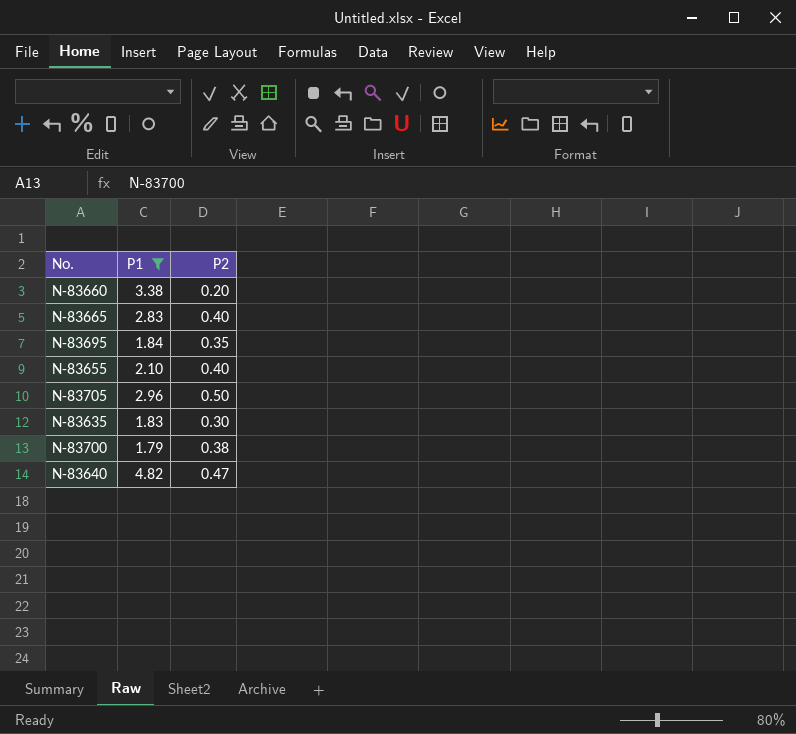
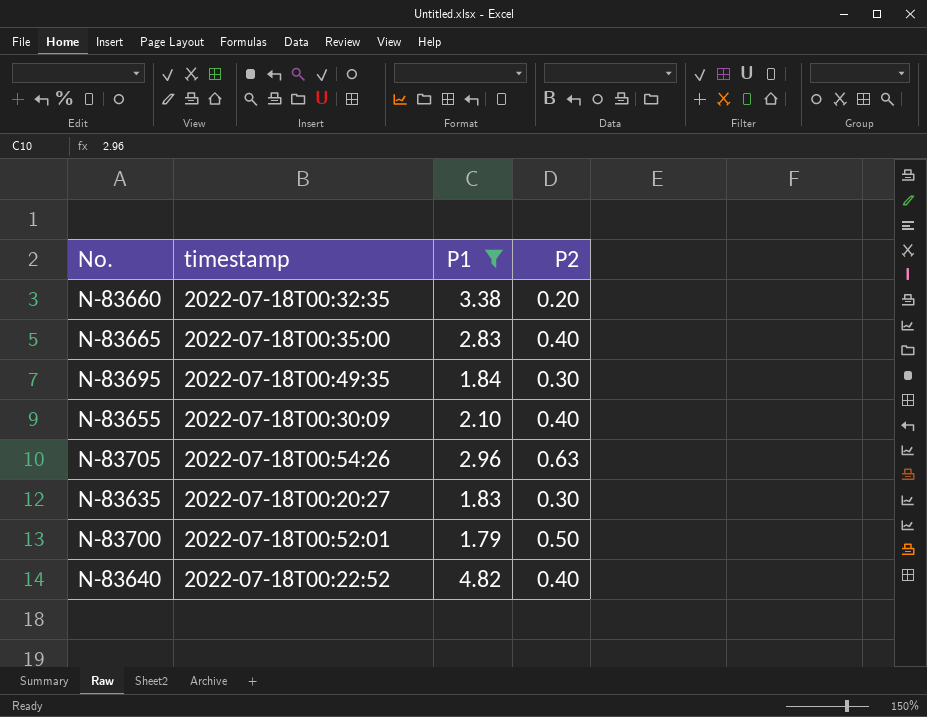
column timestamp | position: none -> 2
N-83695 | P2: 0.35 -> 0.30
N-83705 | P2: 0.50 -> 0.63
N-83700 | P2: 0.38 -> 0.50
N-83640 | P2: 0.47 -> 0.40

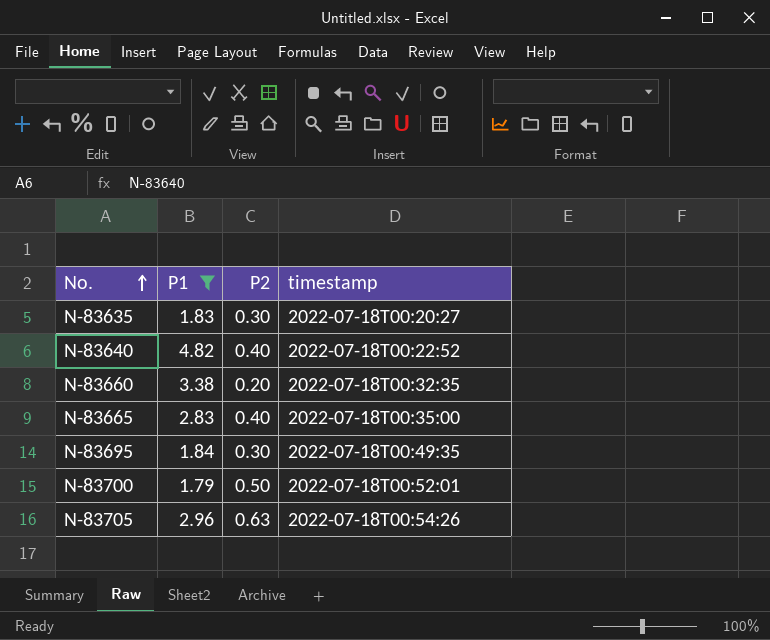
row order: none -> No. ascending
column timestamp | position: 2 -> 4
row N-83655: 2022-07-18T00:30:09 | 2.10 | 0.40 -> none

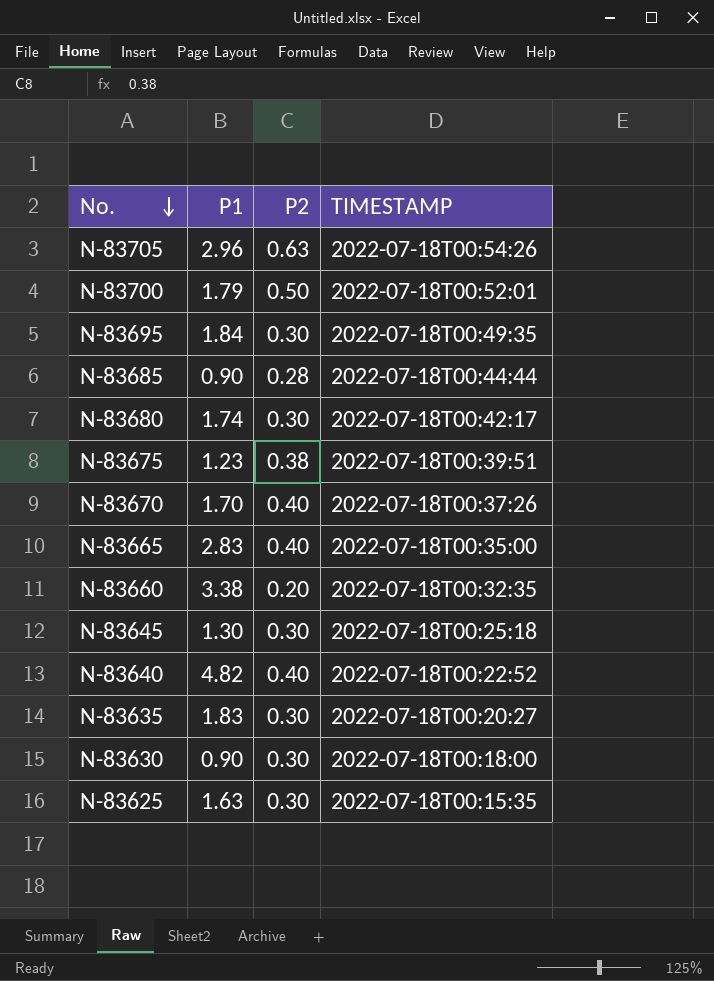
filter: P1 >= 1.79 -> none
row order: No. ascending -> No. descending
column name: timestamp -> TIMESTAMP

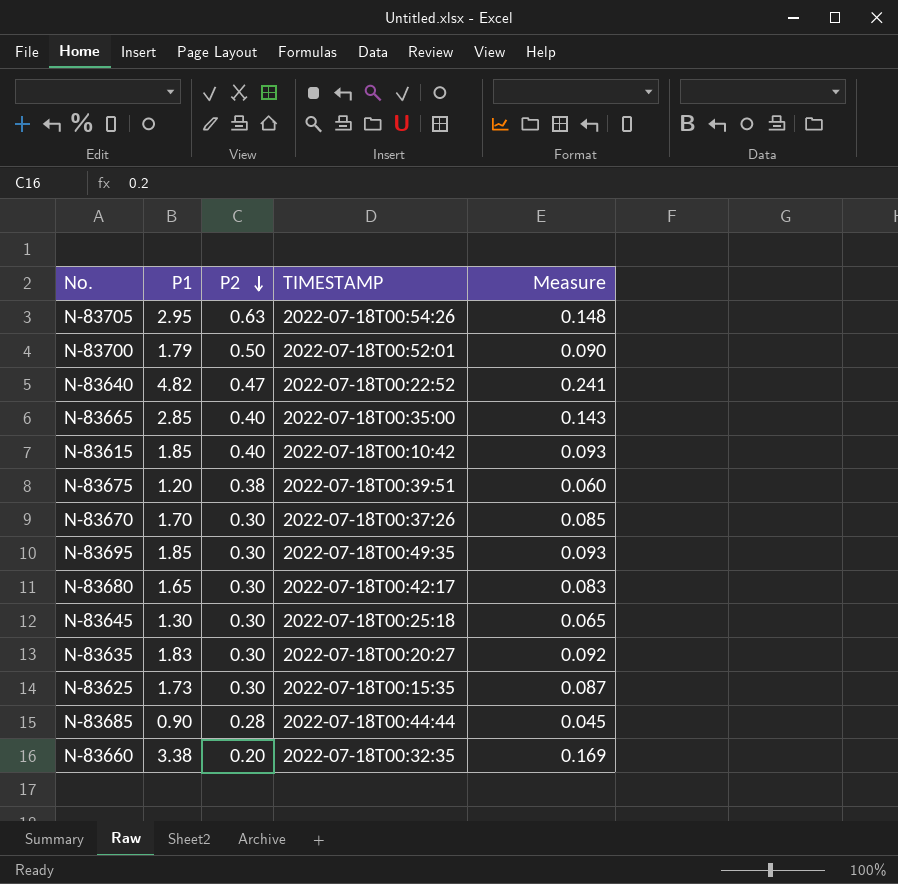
row order: No. descending -> P2 descending
column Measure | formula: none -> [P1] * 0.05
row N-83630: 0.90 | 0.30 | 2022-07-18T00:18:00 -> none
N-83705 | P1: 2.96 -> 2.95
N-83640 | P2: 0.40 -> 0.47
N-83665 | P1: 2.83 -> 2.85
row N-83615: none -> 1.85 | 0.40 | 2022-07-18T00:10:42 | 0.093
N-83675 | P1: 1.23 -> 1.20
N-83670 | P2: 0.40 -> 0.30
N-83695 | P1: 1.84 -> 1.85
N-83680 | P1: 1.74 -> 1.65
N-83625 | P1: 1.63 -> 1.73

